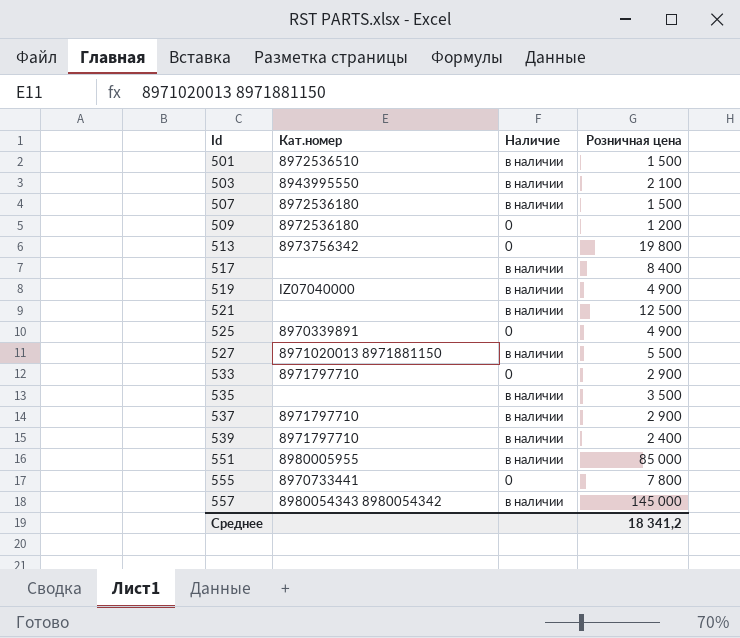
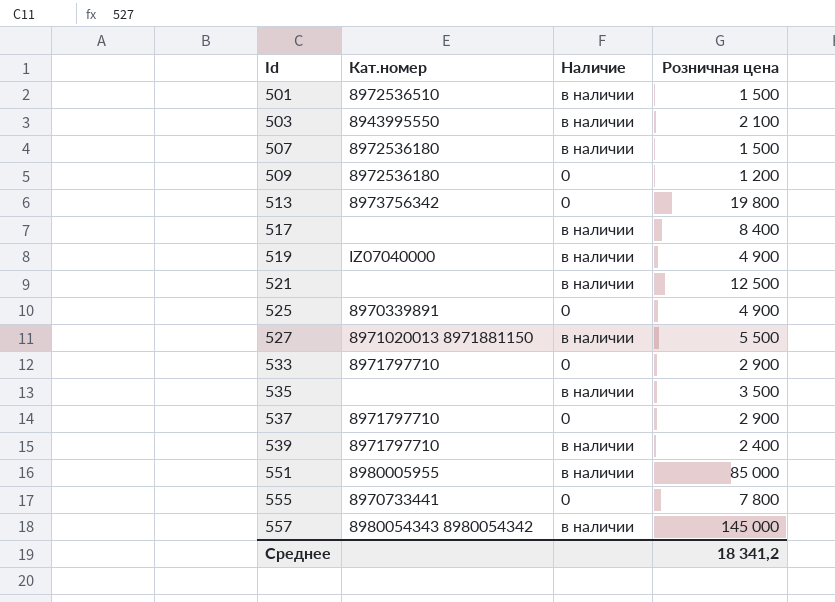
537 | Наличие: в наличии -> 0

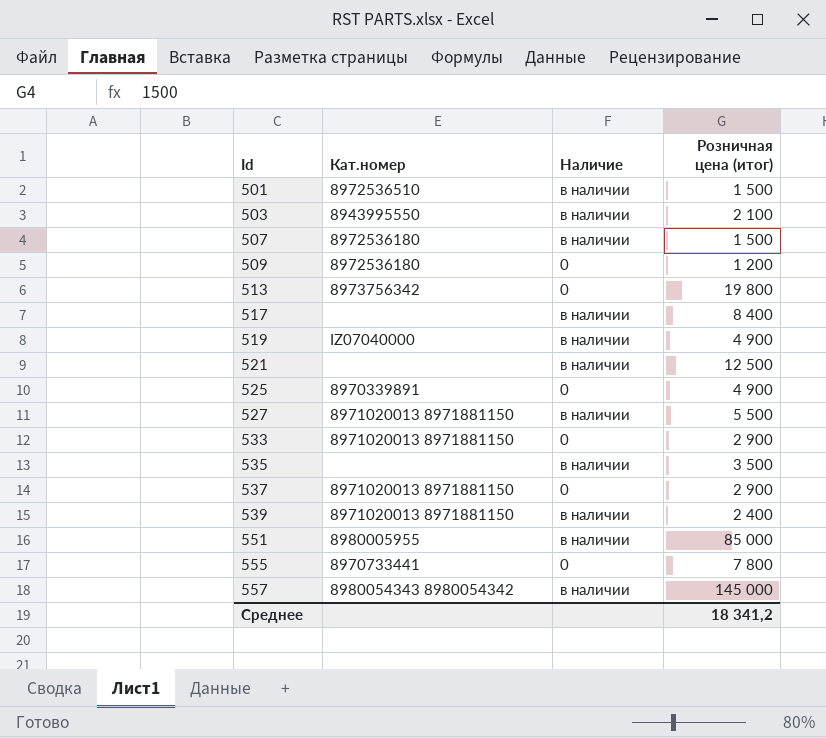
column name: Розничная цена -> Розничная цена (итог)
533 | Кат.номер: 8971797710 -> 8971020013 8971881150
537 | Кат.номер: 8971797710 -> 8971020013 8971881150
539 | Кат.номер: 8971797710 -> 8971020013 8971881150

